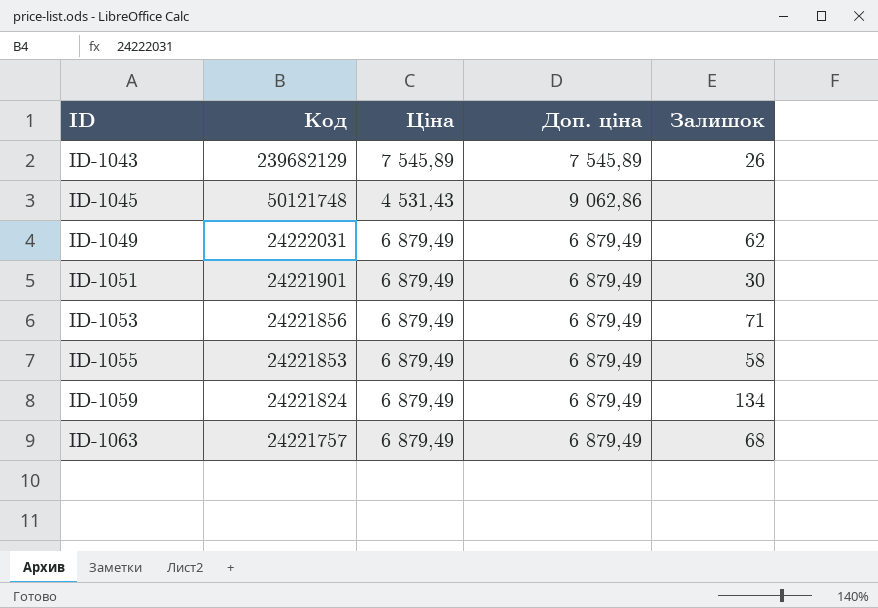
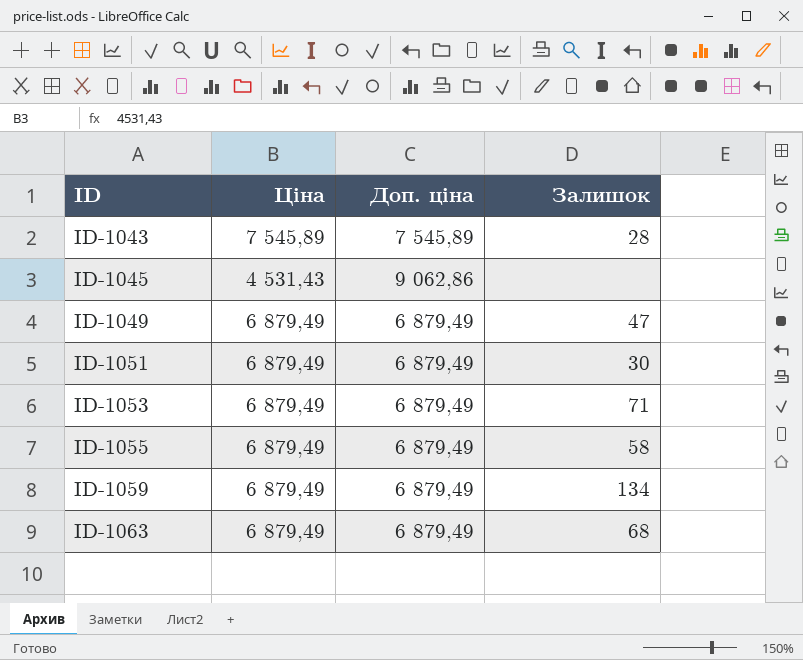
column Код | position: 2 -> none
ID-1043 | Залишок: 26 -> 28
ID-1049 | Залишок: 62 -> 47

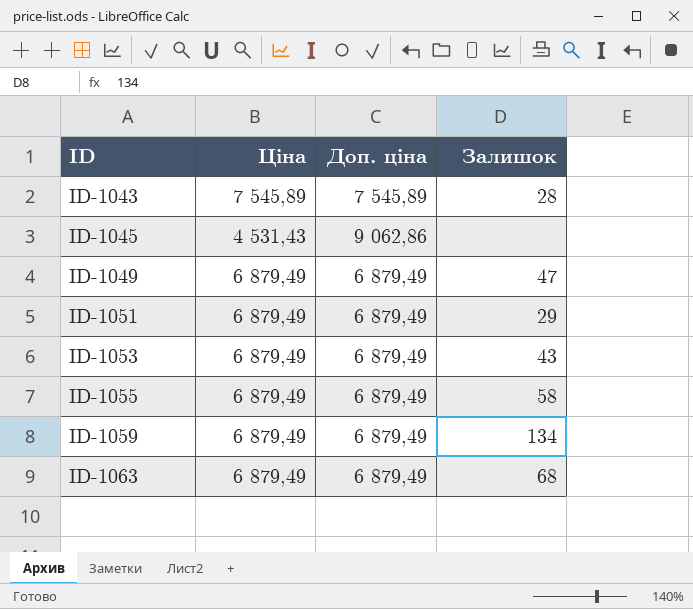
ID-1051 | Залишок: 30 -> 29
ID-1053 | Залишок: 71 -> 43

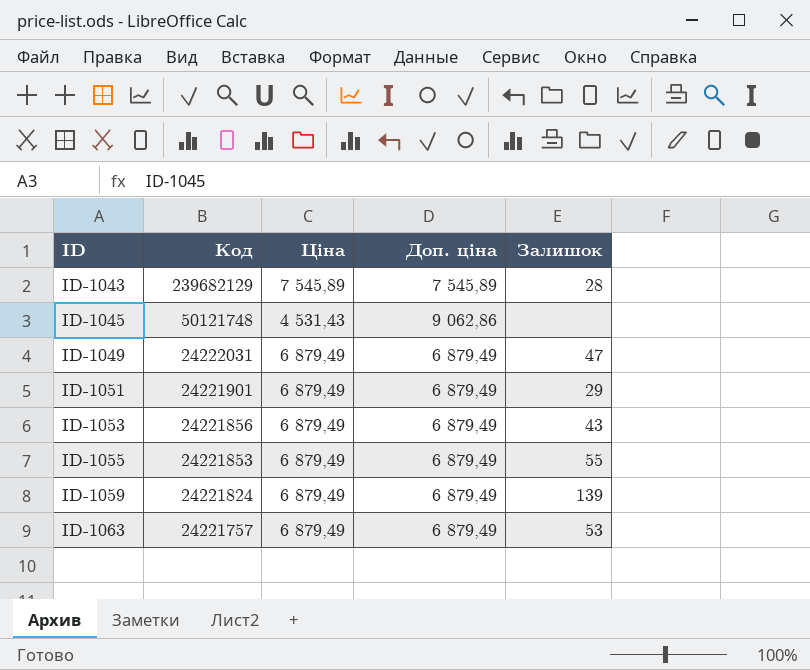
column Код | position: none -> 2
ID-1055 | Залишок: 58 -> 55
ID-1059 | Залишок: 134 -> 139
ID-1063 | Залишок: 68 -> 53

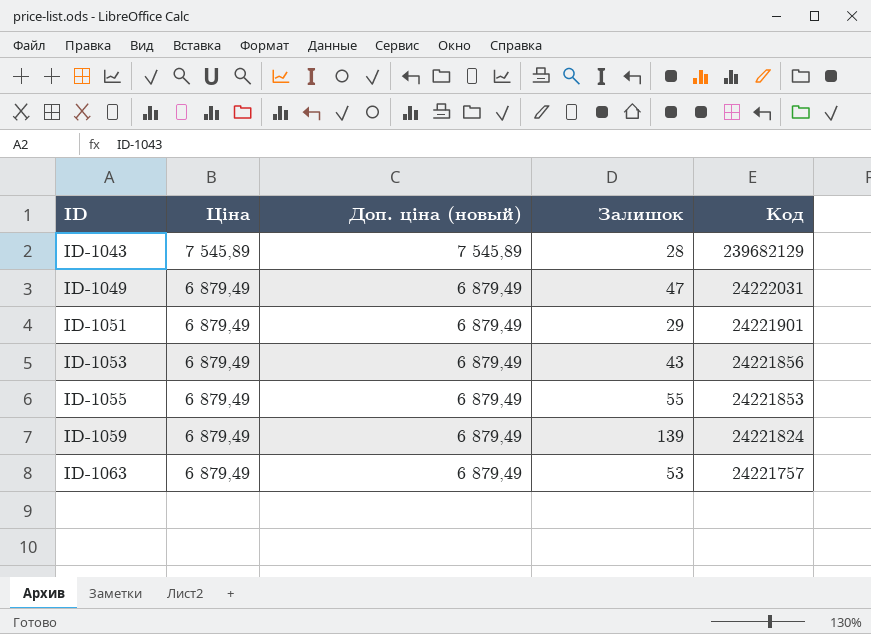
column name: Доп. ціна -> Доп. ціна (новый)
column Код | position: 2 -> 5
row ID-1045: 50121748 | 4 531,43 | 9 062,86 | none -> none

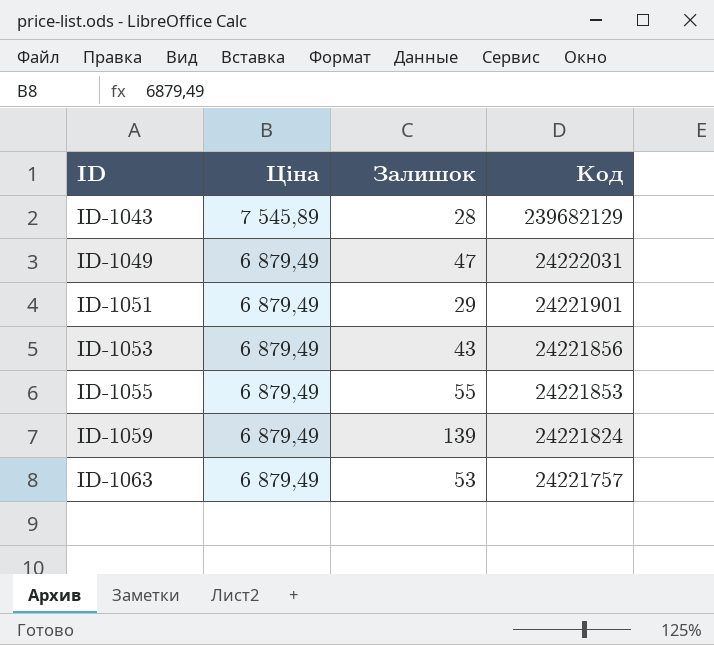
column Доп. ціна (новый) | position: 3 -> none

